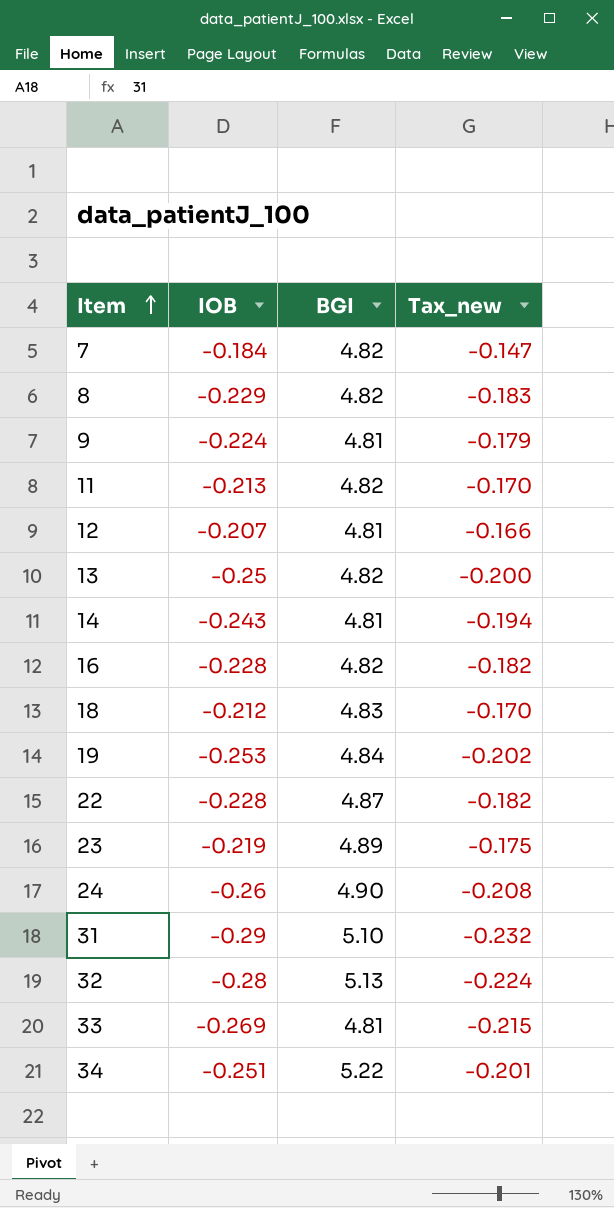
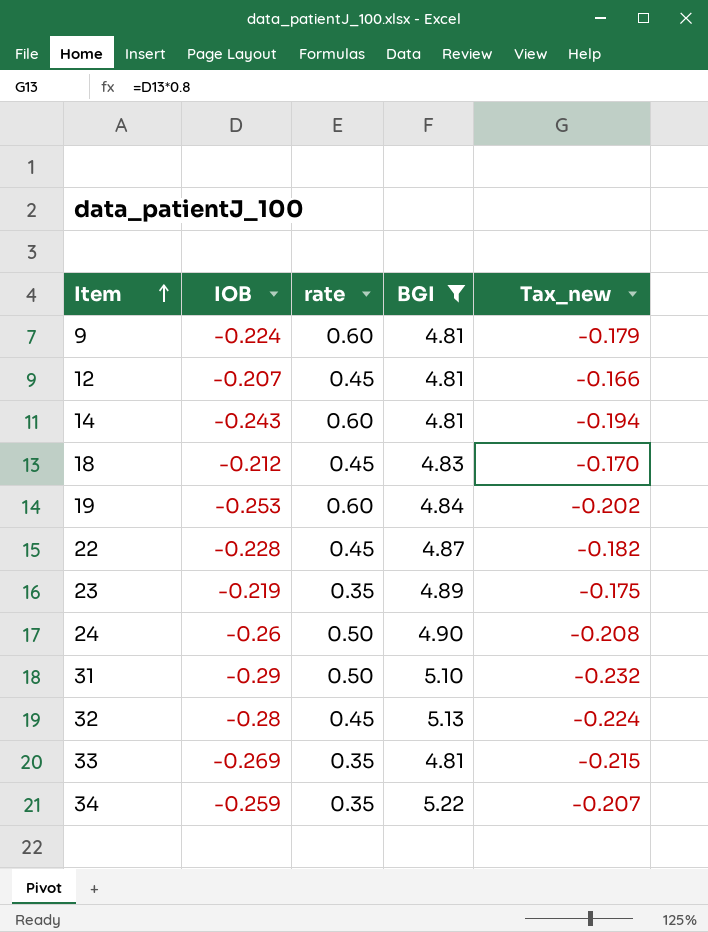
filter: none -> BGI != 4.82
column rate | position: none -> 3
34 | IOB: -0.251 -> -0.259
34 | Tax_new: -0.201 -> -0.207

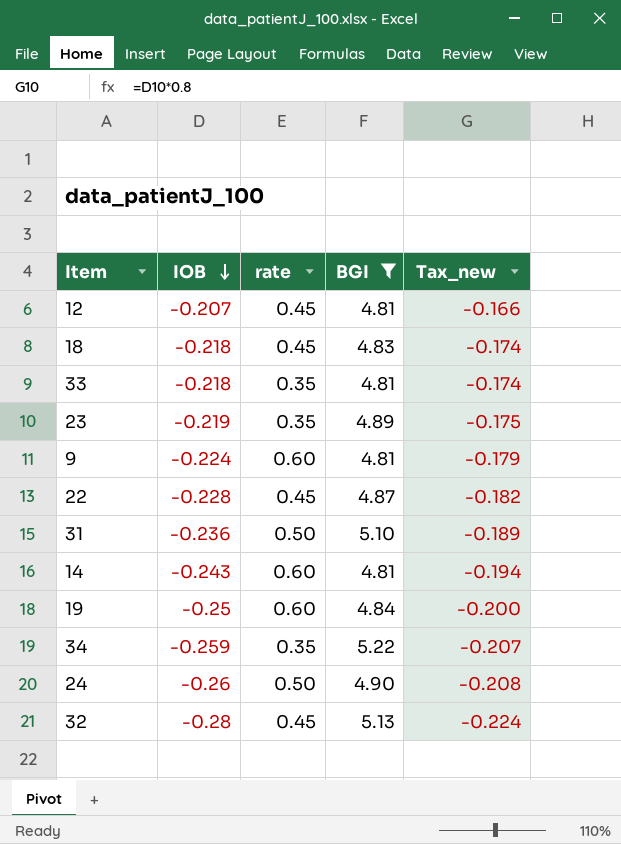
row order: Item ascending -> IOB descending
18 | IOB: -0.212 -> -0.218
18 | Tax_new: -0.170 -> -0.174
33 | IOB: -0.269 -> -0.218
33 | Tax_new: -0.215 -> -0.174
31 | IOB: -0.29 -> -0.236
31 | Tax_new: -0.232 -> -0.189
19 | IOB: -0.253 -> -0.25
19 | Tax_new: -0.202 -> -0.200

